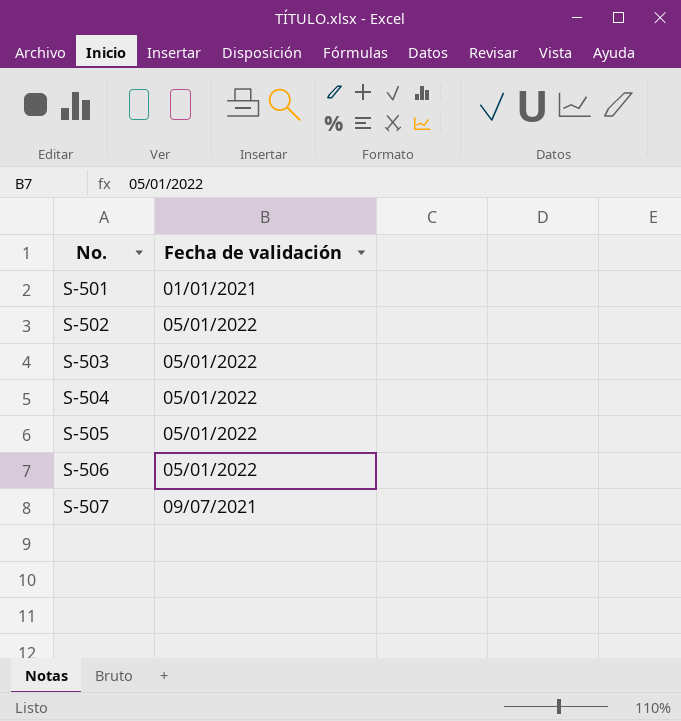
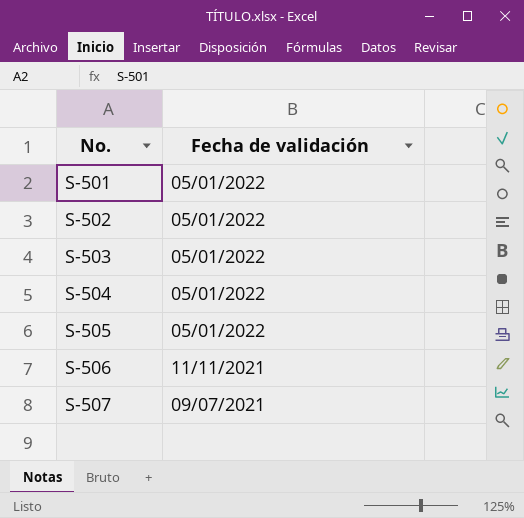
S-501 | Fecha de validación: 01/01/2021 -> 05/01/2022
S-506 | Fecha de validación: 05/01/2022 -> 11/11/2021

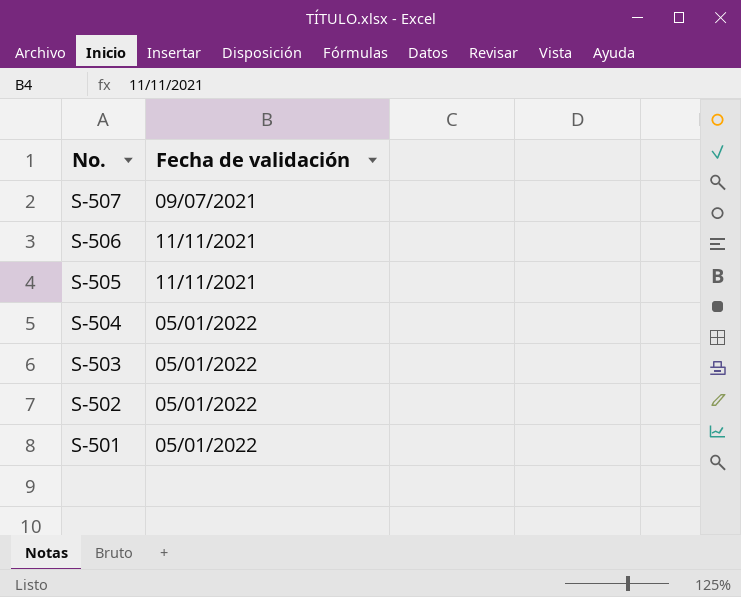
row order: No. ascending -> No. descending
S-505 | Fecha de validación: 05/01/2022 -> 11/11/2021

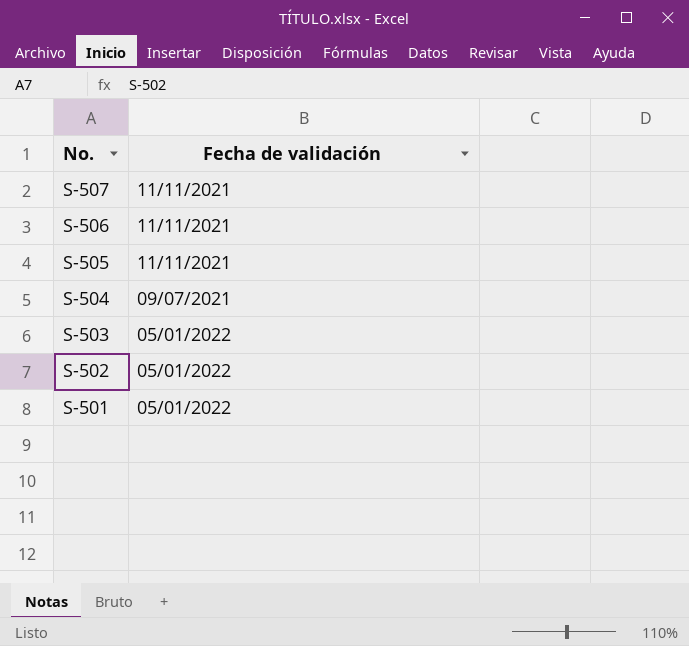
S-507 | Fecha de validación: 09/07/2021 -> 11/11/2021
S-504 | Fecha de validación: 05/01/2022 -> 09/07/2021

